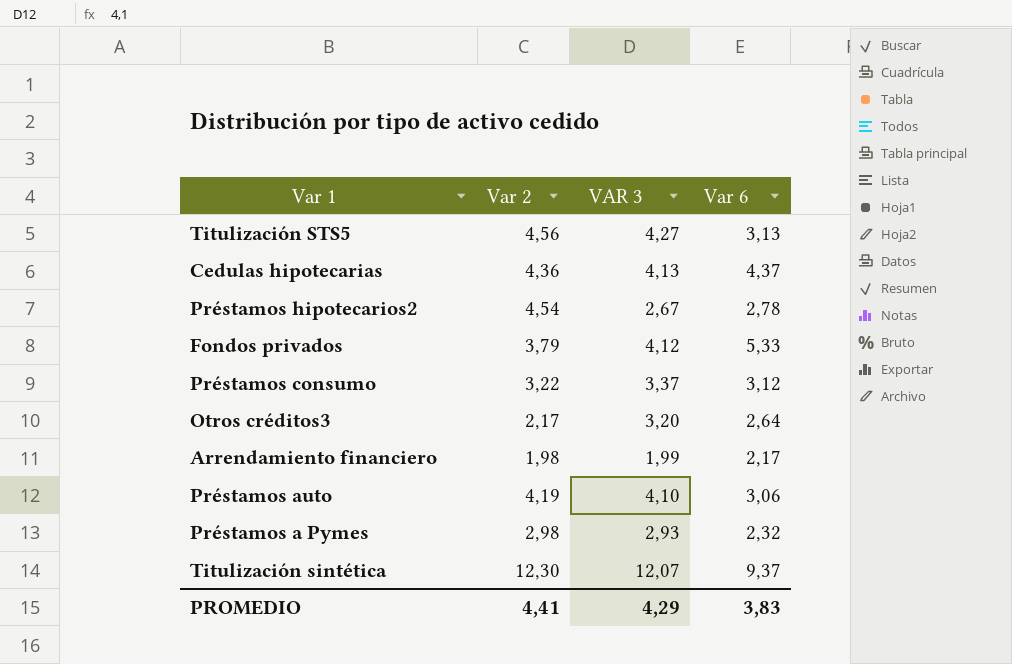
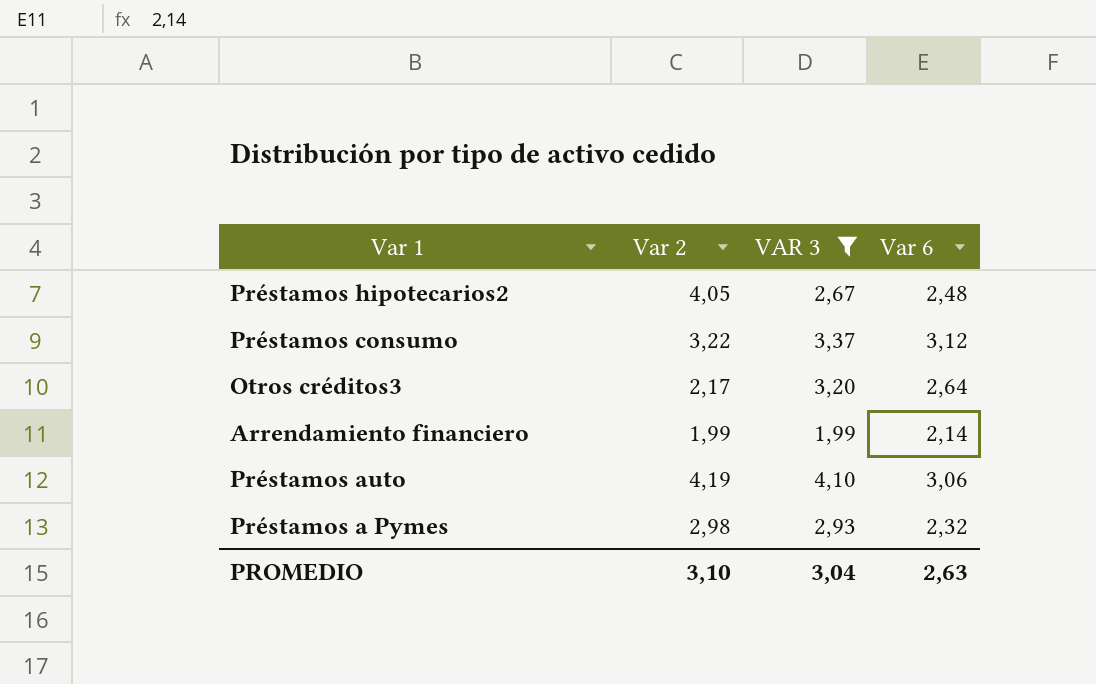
filter: none -> VAR 3 <= 4,10
Préstamos hipotecarios2 | Var 2: 4,54 -> 4,05
Préstamos hipotecarios2 | Var 6: 2,78 -> 2,48
Arrendamiento financiero | Var 2: 1,98 -> 1,99
Arrendamiento financiero | Var 6: 2,17 -> 2,14
PROMEDIO | Var 2: 4,41 -> 3,10
PROMEDIO | VAR 3: 4,29 -> 3,04
PROMEDIO | Var 6: 3,83 -> 2,63

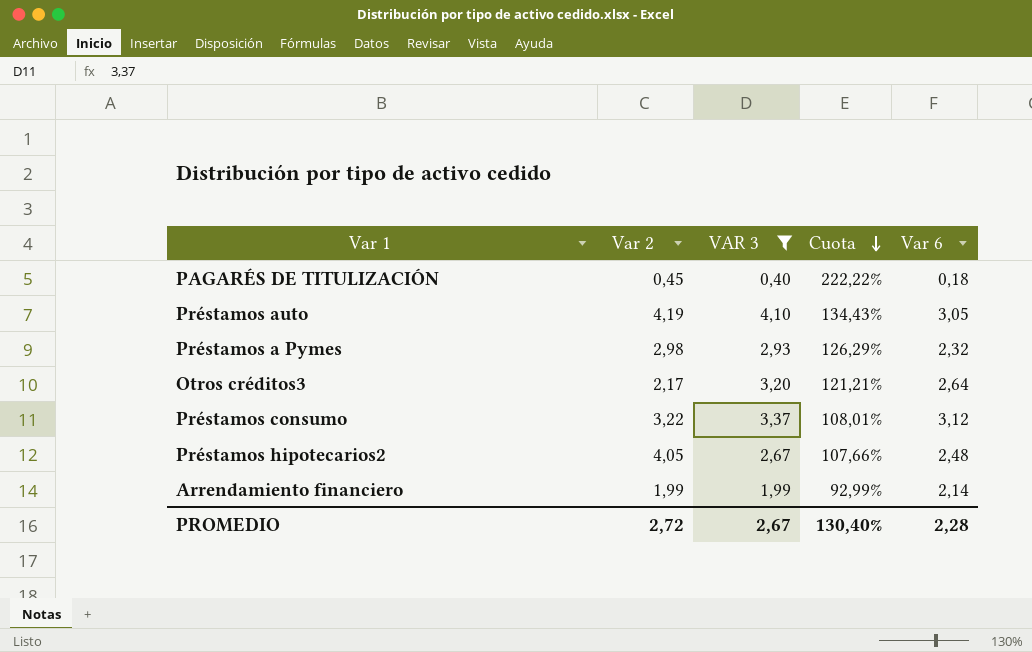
row order: none -> Cuota descending
column Cuota | formula: none -> [VAR 3] / [Var 6]
row PAGARÉS DE TITULIZACIÓN: none -> 0,45 | 0,40 | 222,22% | 0,18
Préstamos auto | Var 6: 3,06 -> 3,05
PROMEDIO | Var 2: 3,10 -> 2,72
PROMEDIO | VAR 3: 3,04 -> 2,67
PROMEDIO | Var 6: 2,63 -> 2,28

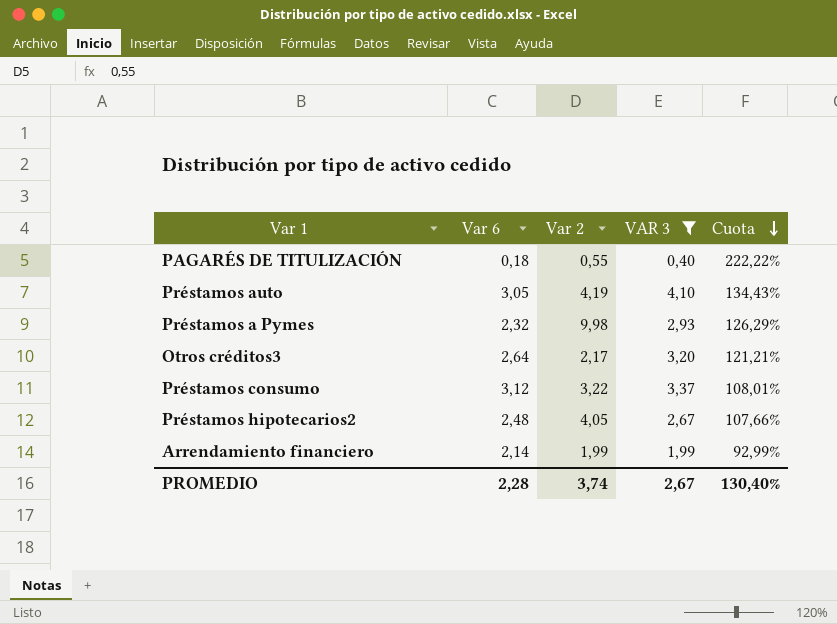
column Var 6 | position: 5 -> 2
PAGARÉS DE TITULIZACIÓN | Var 2: 0,45 -> 0,55
Préstamos a Pymes | Var 2: 2,98 -> 9,98
PROMEDIO | Var 2: 2,72 -> 3,74

